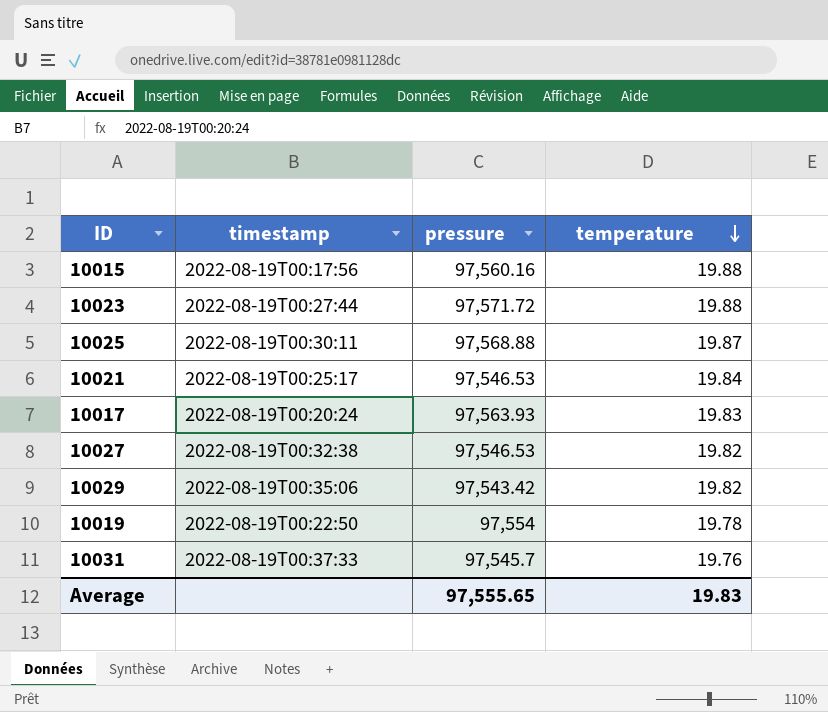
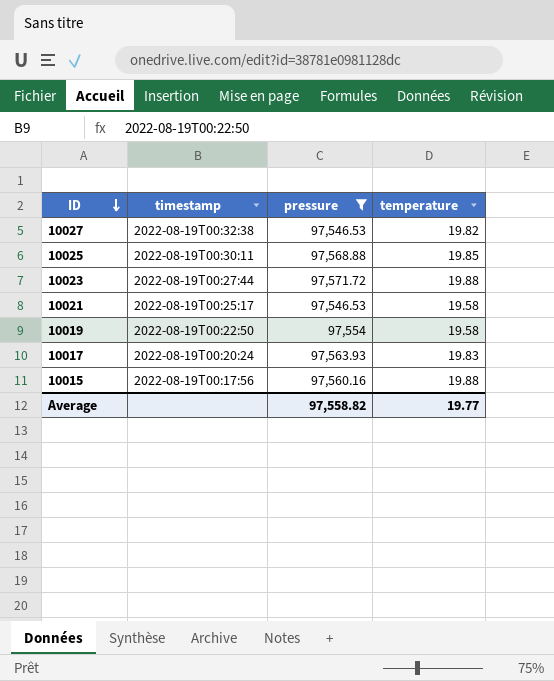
filter: none -> pressure >= 97,546.53
row order: temperature descending -> ID descending
10025 | temperature: 19.87 -> 19.85
10021 | temperature: 19.84 -> 19.58
10019 | temperature: 19.78 -> 19.58
Average | pressure: 97,555.65 -> 97,558.82
Average | temperature: 19.83 -> 19.77

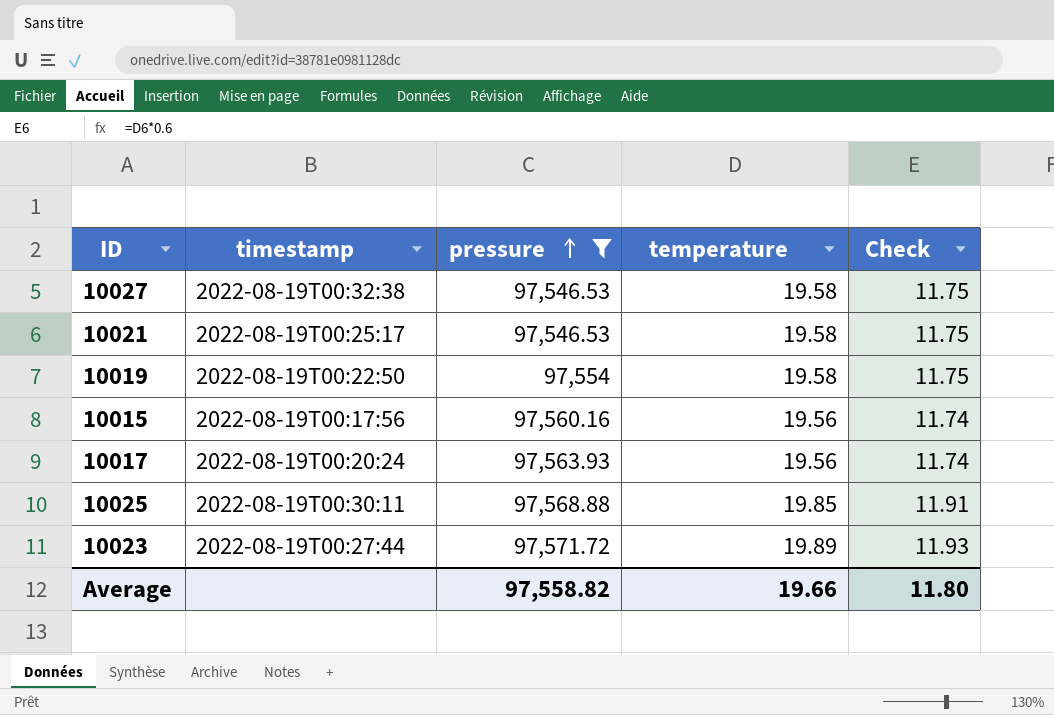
row order: ID descending -> pressure ascending
column Check | formula: none -> [temperature] * 0.6
10027 | temperature: 19.82 -> 19.58
10015 | temperature: 19.88 -> 19.56
10017 | temperature: 19.83 -> 19.56
10023 | temperature: 19.88 -> 19.89
Average | temperature: 19.77 -> 19.66

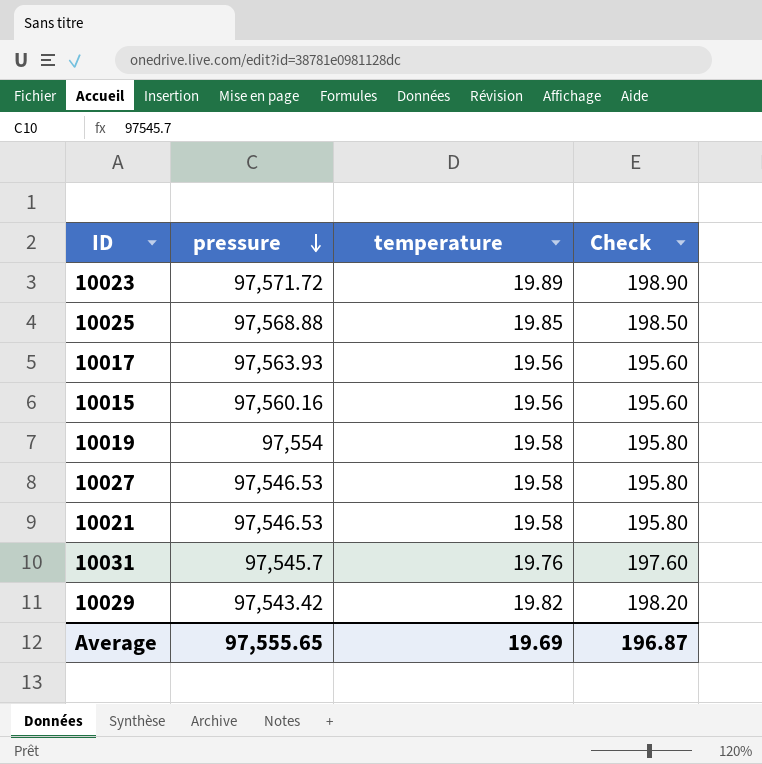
filter: pressure >= 97,546.53 -> none
row order: pressure ascending -> pressure descending
column timestamp | position: 2 -> none
column Check | formula: [temperature] * 0.6 -> [temperature] * 10
Average | pressure: 97,558.82 -> 97,555.65
Average | temperature: 19.66 -> 19.69
Average | Check: 11.80 -> 196.87

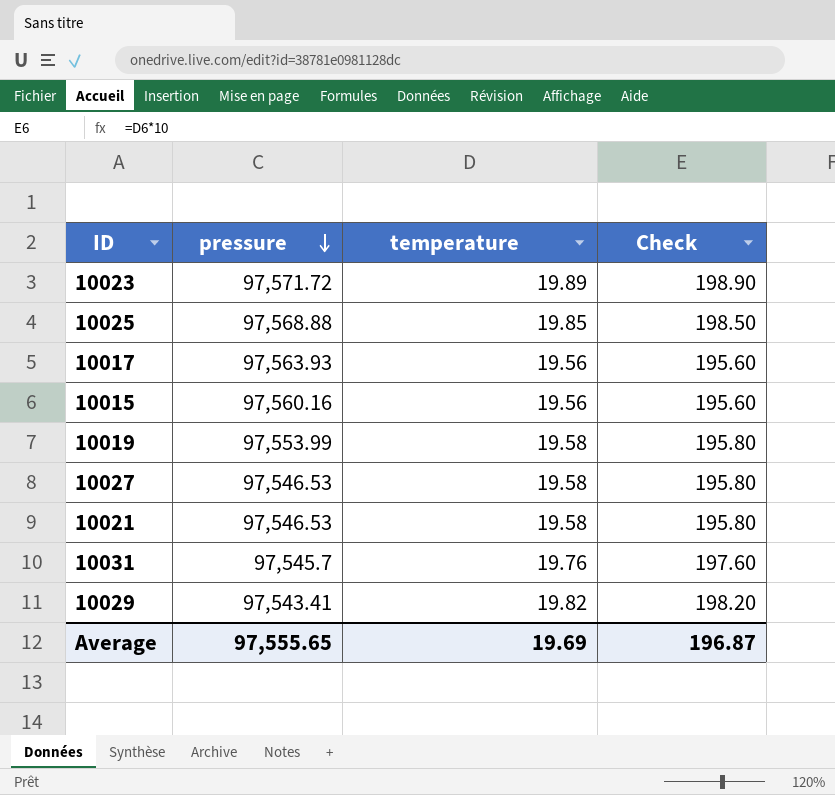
10019 | pressure: 97,554 -> 97,553.99
10029 | pressure: 97,543.42 -> 97,543.41

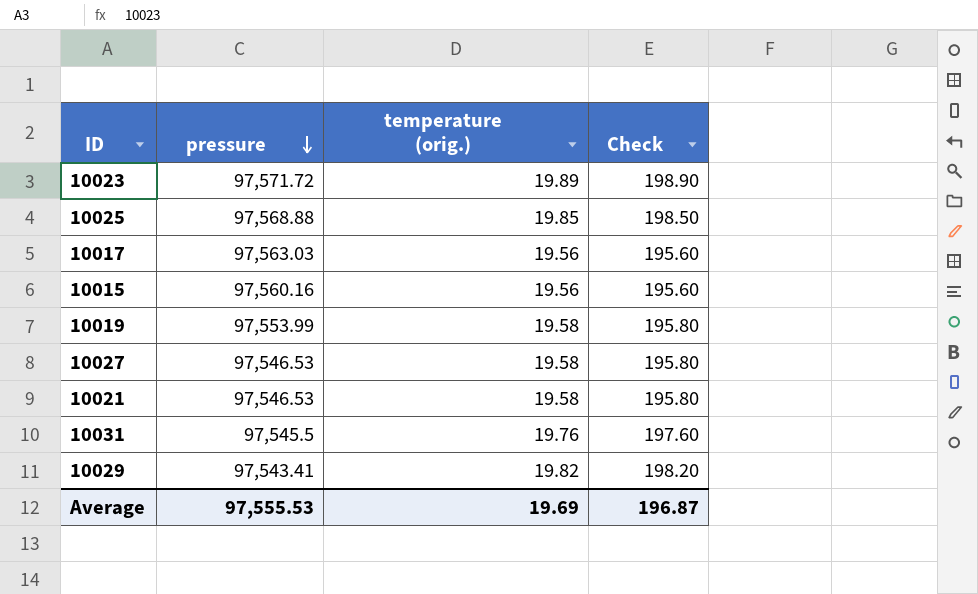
column name: temperature -> temperature (orig.)
10017 | pressure: 97,563.93 -> 97,563.03
10031 | pressure: 97,545.7 -> 97,545.5
Average | pressure: 97,555.65 -> 97,555.53

